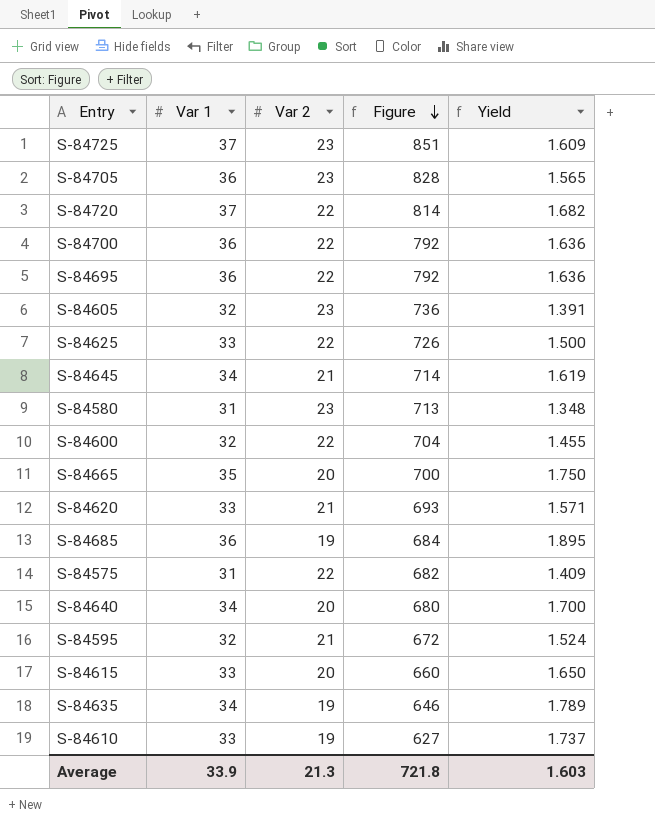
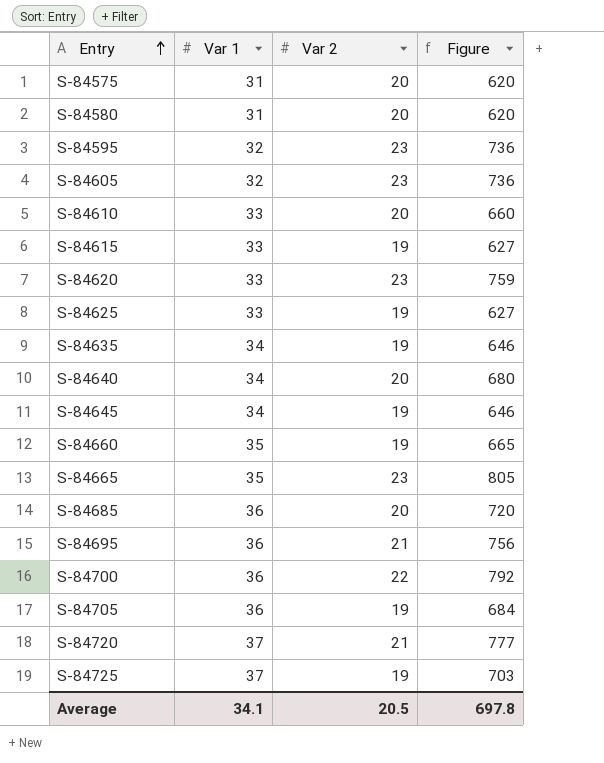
row order: Figure descending -> Entry ascending
column Yield | formula: [Var 1] / [Var 2] -> none
row S-84600: 32 | 22 | 704 | 1.455 -> none
S-84575 | Var 2: 22 -> 20
S-84575 | Figure: 682 -> 620
S-84580 | Var 2: 23 -> 20
S-84580 | Figure: 713 -> 620
S-84595 | Var 2: 21 -> 23
S-84595 | Figure: 672 -> 736
S-84610 | Var 2: 19 -> 20
S-84610 | Figure: 627 -> 660
S-84615 | Var 2: 20 -> 19
S-84615 | Figure: 660 -> 627
S-84620 | Var 2: 21 -> 23
S-84620 | Figure: 693 -> 759
S-84625 | Var 2: 22 -> 19
S-84625 | Figure: 726 -> 627
S-84645 | Var 2: 21 -> 19
S-84645 | Figure: 714 -> 646
row S-84660: none -> 35 | 19 | 665
S-84665 | Var 2: 20 -> 23
S-84665 | Figure: 700 -> 805
S-84685 | Var 2: 19 -> 20
S-84685 | Figure: 684 -> 720
S-84695 | Var 2: 22 -> 21
S-84695 | Figure: 792 -> 756
S-84705 | Var 2: 23 -> 19
S-84705 | Figure: 828 -> 684
S-84720 | Var 2: 22 -> 21
S-84720 | Figure: 814 -> 777
S-84725 | Var 2: 23 -> 19
S-84725 | Figure: 851 -> 703
Average | Var 1: 33.9 -> 34.1
Average | Var 2: 21.3 -> 20.5
Average | Figure: 721.8 -> 697.8

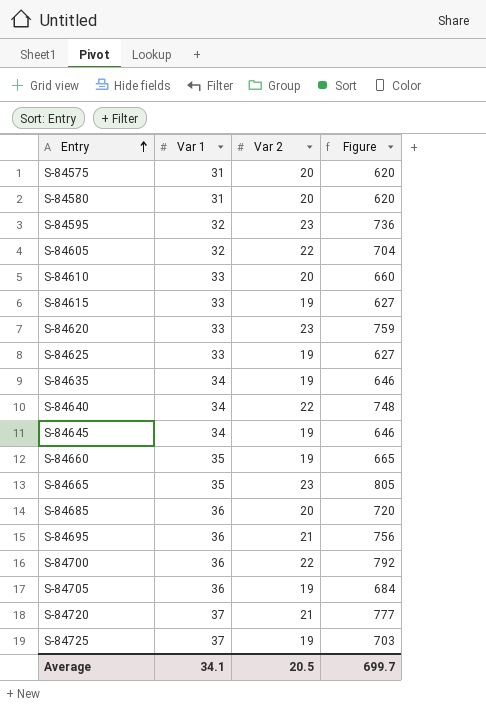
S-84605 | Var 2: 23 -> 22
S-84605 | Figure: 736 -> 704
S-84640 | Var 2: 20 -> 22
S-84640 | Figure: 680 -> 748
Average | Figure: 697.8 -> 699.7

